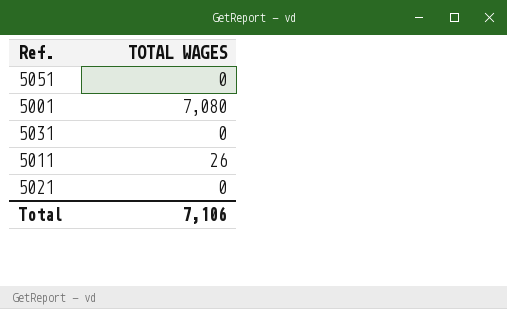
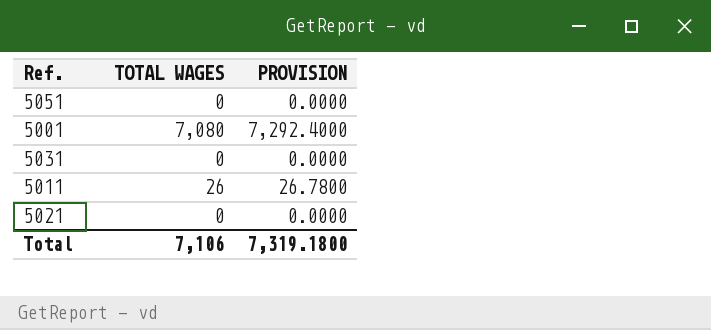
column PROVISION | formula: none -> [TOTAL WAGES] * 1.03

